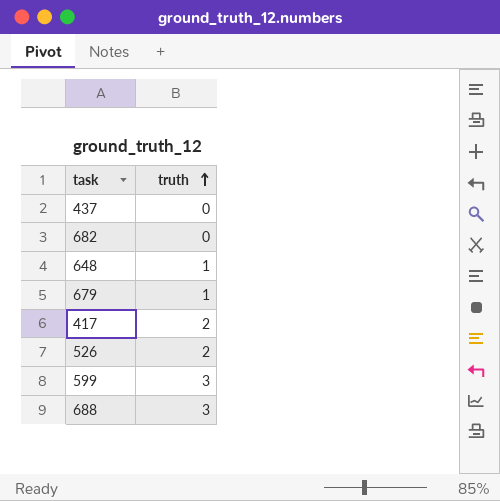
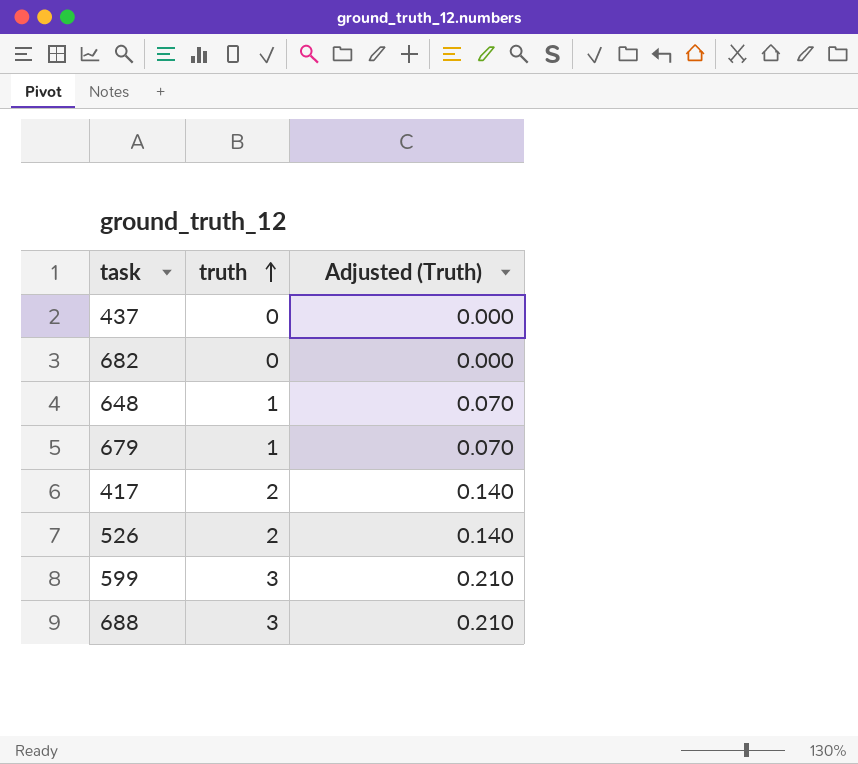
column Adjusted (Truth) | formula: none -> [truth] * 0.07

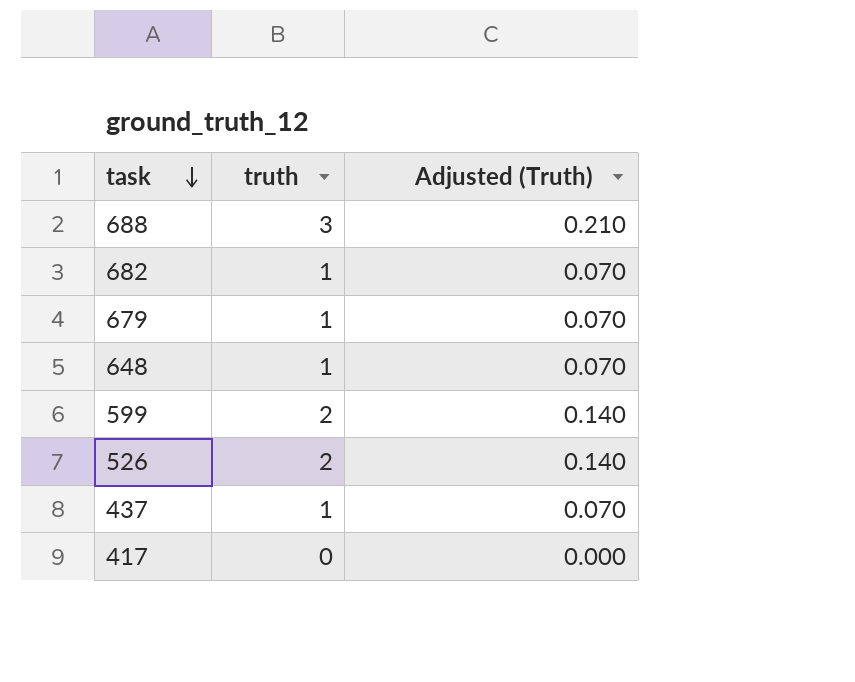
row order: truth ascending -> task descending
682 | truth: 0 -> 1
682 | Adjusted (Truth): 0.000 -> 0.070
599 | truth: 3 -> 2
599 | Adjusted (Truth): 0.210 -> 0.140
437 | truth: 0 -> 1
437 | Adjusted (Truth): 0.000 -> 0.070
417 | truth: 2 -> 0
417 | Adjusted (Truth): 0.140 -> 0.000

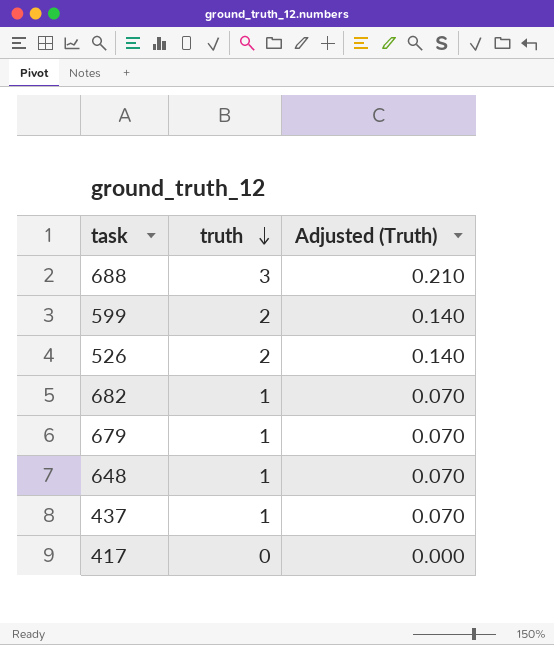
row order: task descending -> truth descending

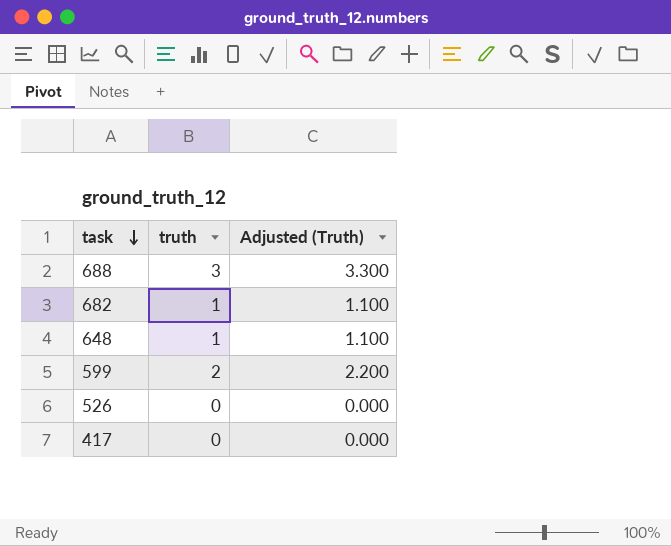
row order: truth descending -> task descending
column Adjusted (Truth) | formula: [truth] * 0.07 -> [truth] * 1.1
row 679: 1 | 0.070 -> none
row 437: 1 | 0.070 -> none
526 | truth: 2 -> 0

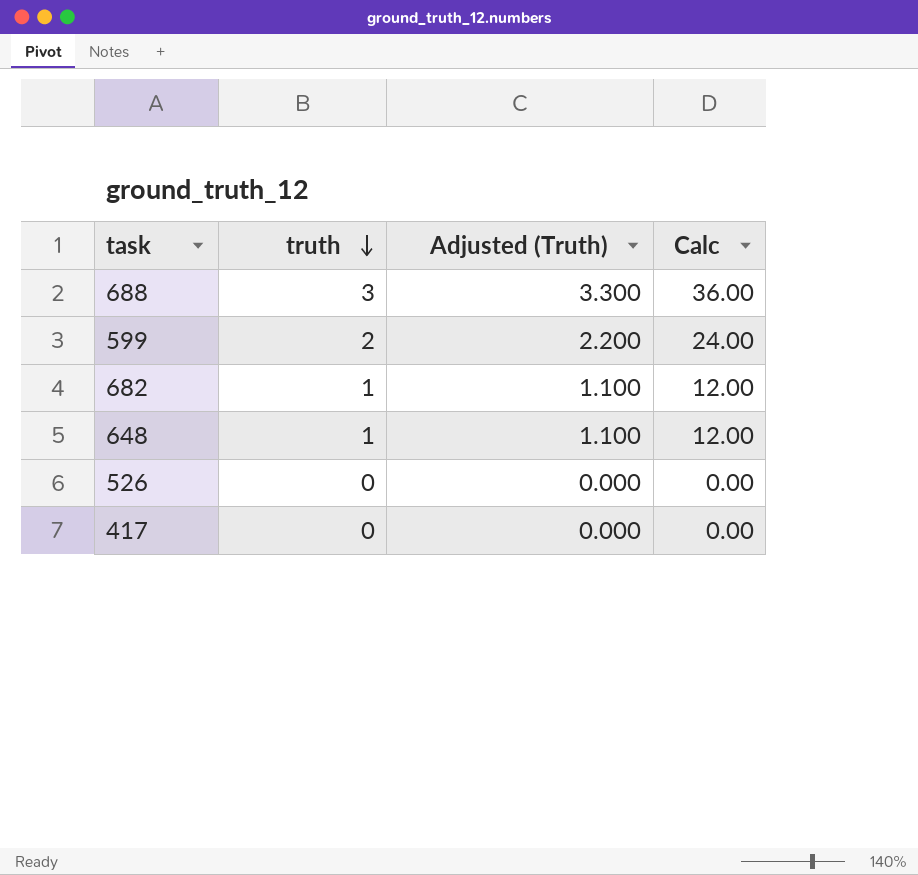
row order: task descending -> truth descending
column Calc | formula: none -> [truth] * 12

